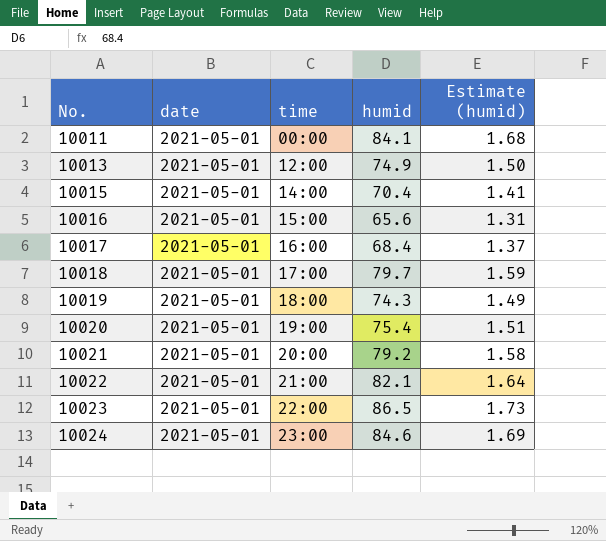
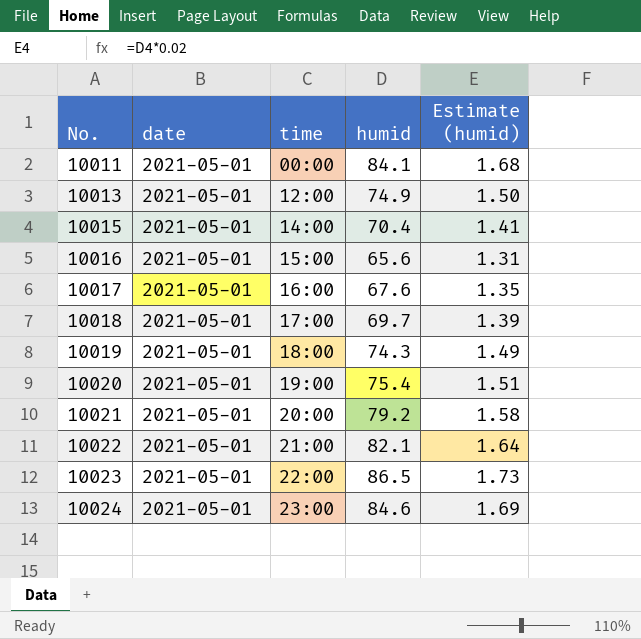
10017 | humid: 68.4 -> 67.6
10017 | Estimate (humid): 1.37 -> 1.35
10018 | humid: 79.7 -> 69.7
10018 | Estimate (humid): 1.59 -> 1.39

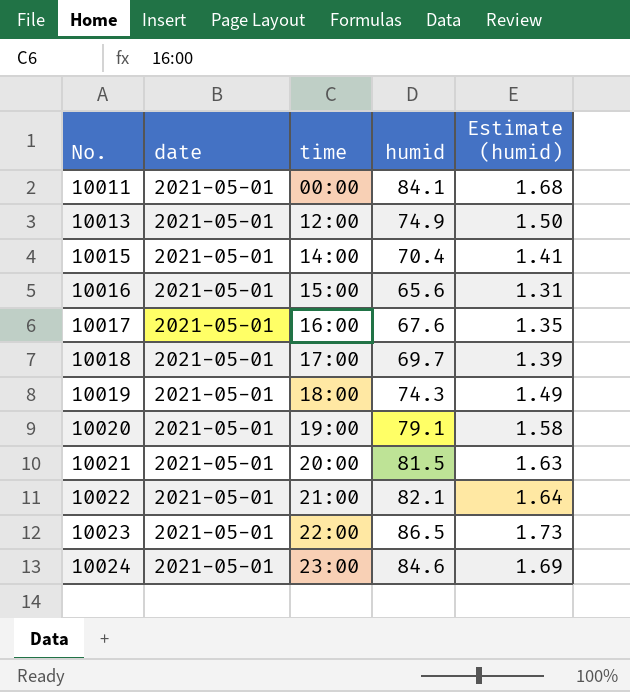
10020 | humid: 75.4 -> 79.1
10020 | Estimate (humid): 1.51 -> 1.58
10021 | humid: 79.2 -> 81.5
10021 | Estimate (humid): 1.58 -> 1.63

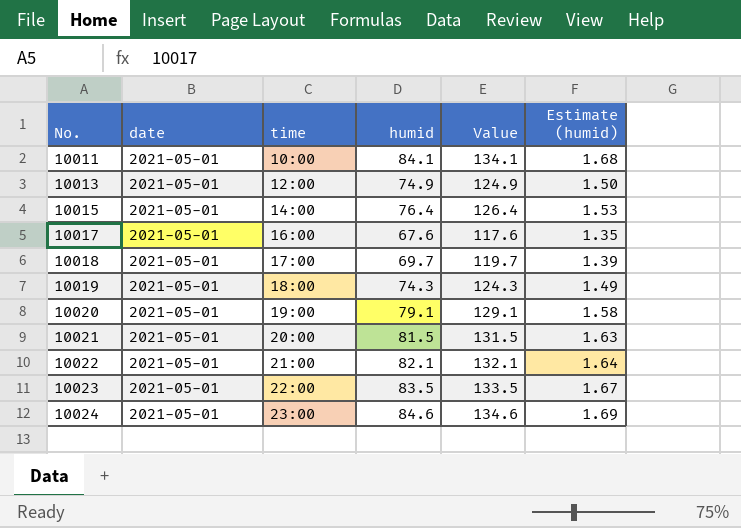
column Value | formula: none -> [humid] + 50
row 10016: 2021-05-01 | 15:00 | 65.6 | 1.31 -> none
10011 | time: 00:00 -> 10:00
10015 | humid: 70.4 -> 76.4
10015 | Estimate (humid): 1.41 -> 1.53
10023 | humid: 86.5 -> 83.5
10023 | Estimate (humid): 1.73 -> 1.67

